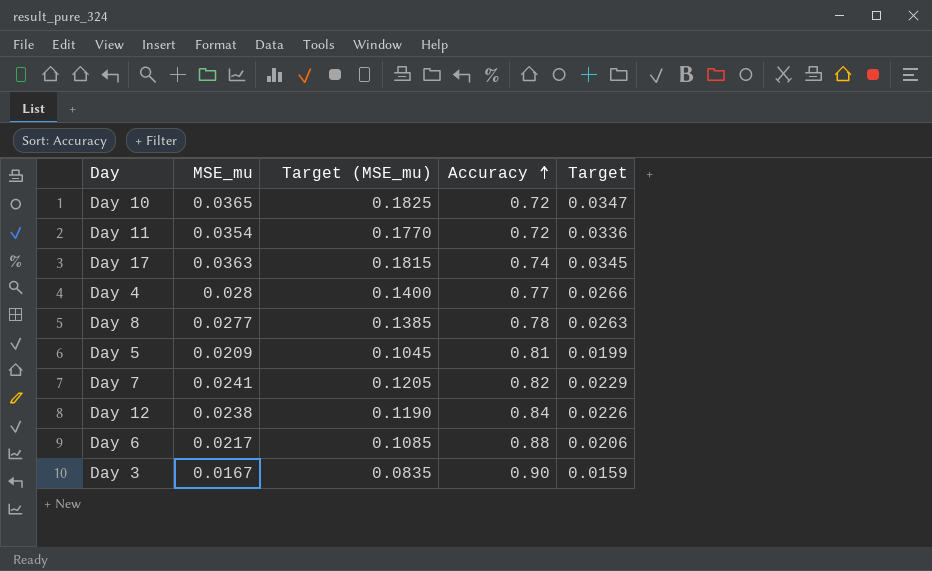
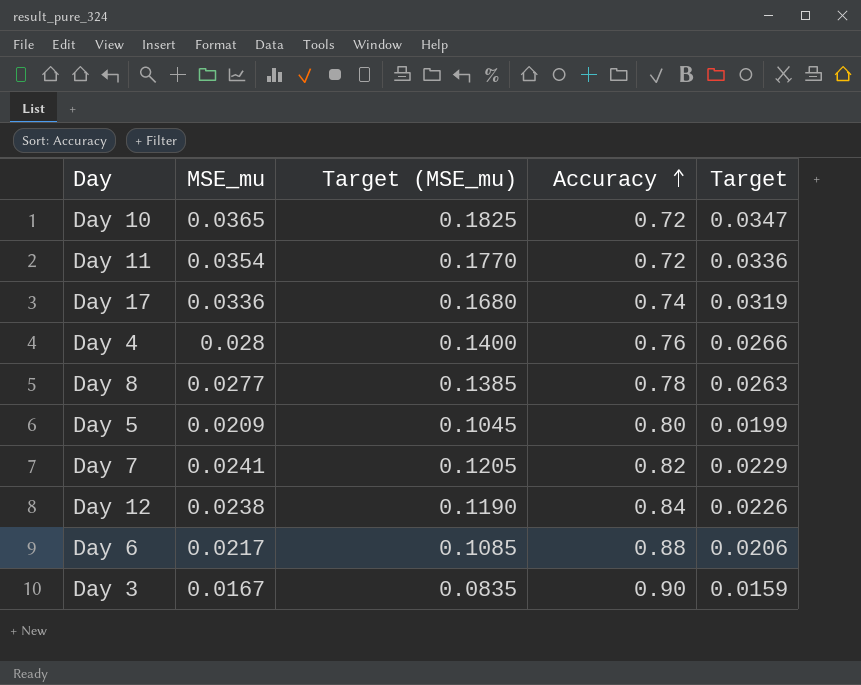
Day 17 | MSE_mu: 0.0363 -> 0.0336
Day 17 | Target (MSE_mu): 0.1815 -> 0.1680
Day 17 | Target: 0.0345 -> 0.0319
Day 4 | Accuracy: 0.77 -> 0.76
Day 5 | Accuracy: 0.81 -> 0.80

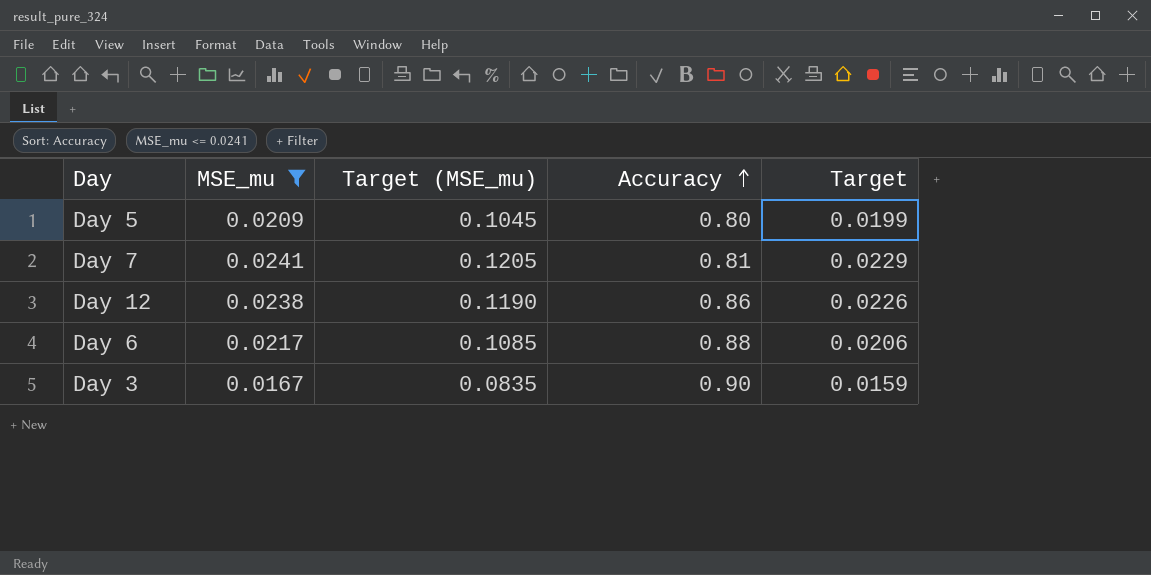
filter: none -> MSE_mu <= 0.0241
Day 7 | Accuracy: 0.82 -> 0.81
Day 12 | Accuracy: 0.84 -> 0.86

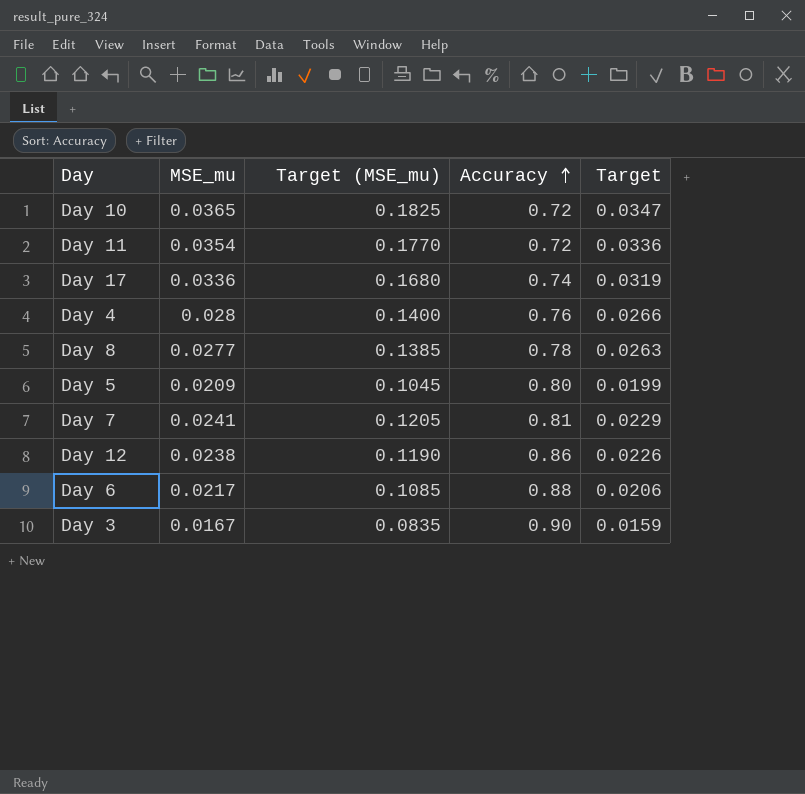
filter: MSE_mu <= 0.0241 -> none

